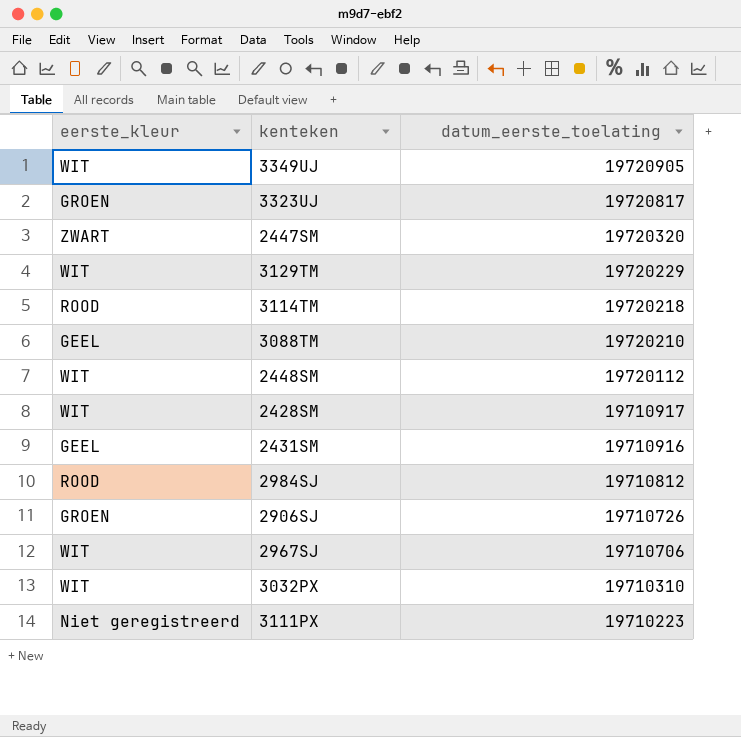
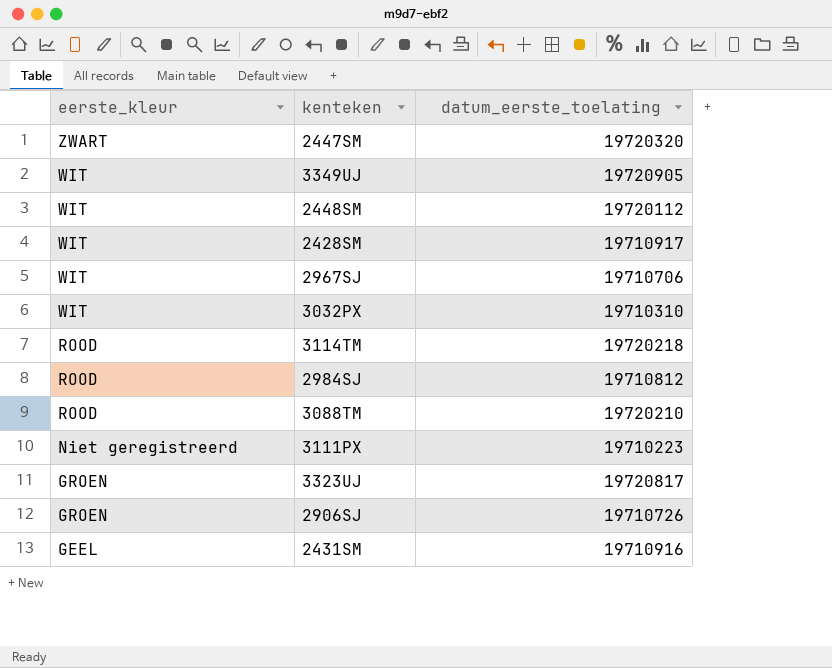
row order: datum_eerste_toelating descending -> eerste_kleur descending
row 3129TM: WIT | 19720229 -> none
3088TM | eerste_kleur: GEEL -> ROOD

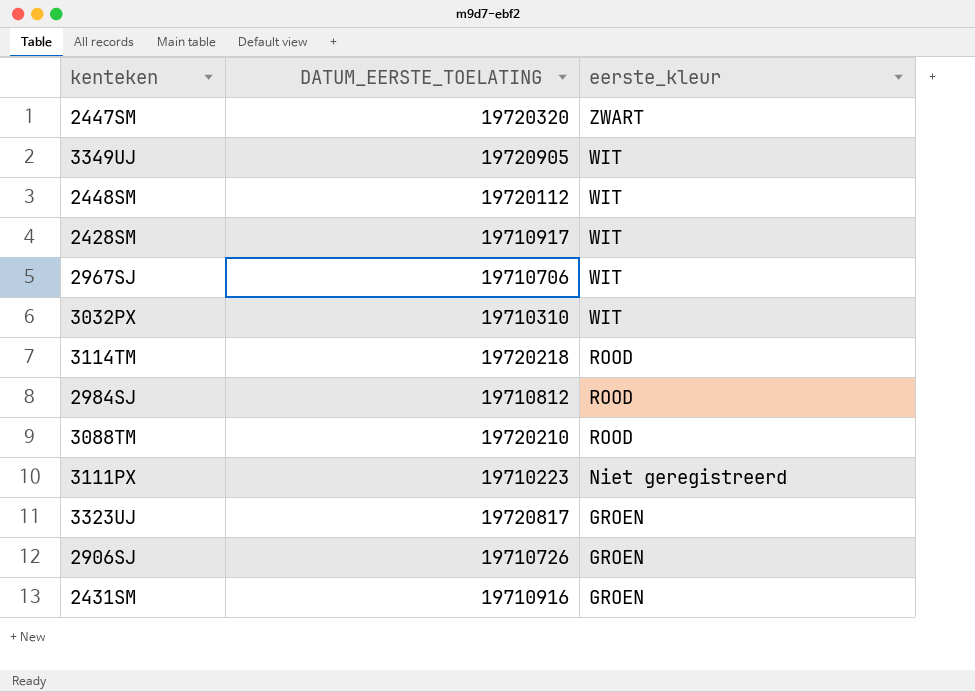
column name: datum_eerste_toelating -> DATUM_EERSTE_TOELATING
column eerste_kleur | position: 1 -> 3
2431SM | eerste_kleur: GEEL -> GROEN

